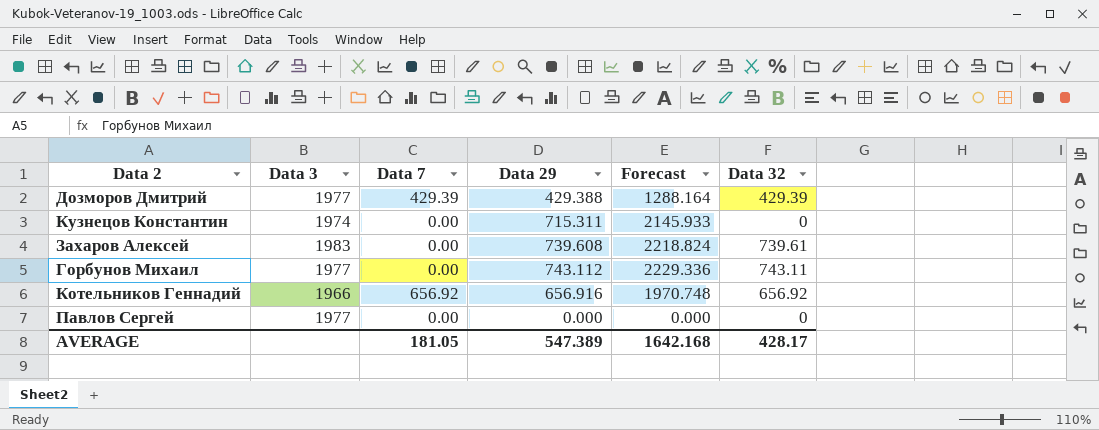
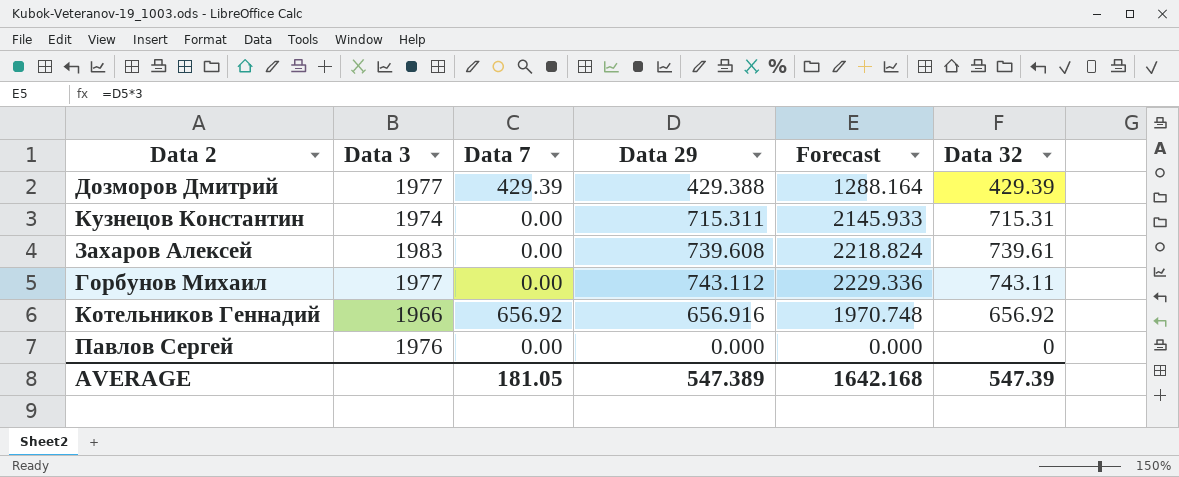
Кузнецов Константин | Data 32: 0 -> 715.31
Павлов Сергей | Data 3: 1977 -> 1976
AVERAGE | Data 32: 428.17 -> 547.39

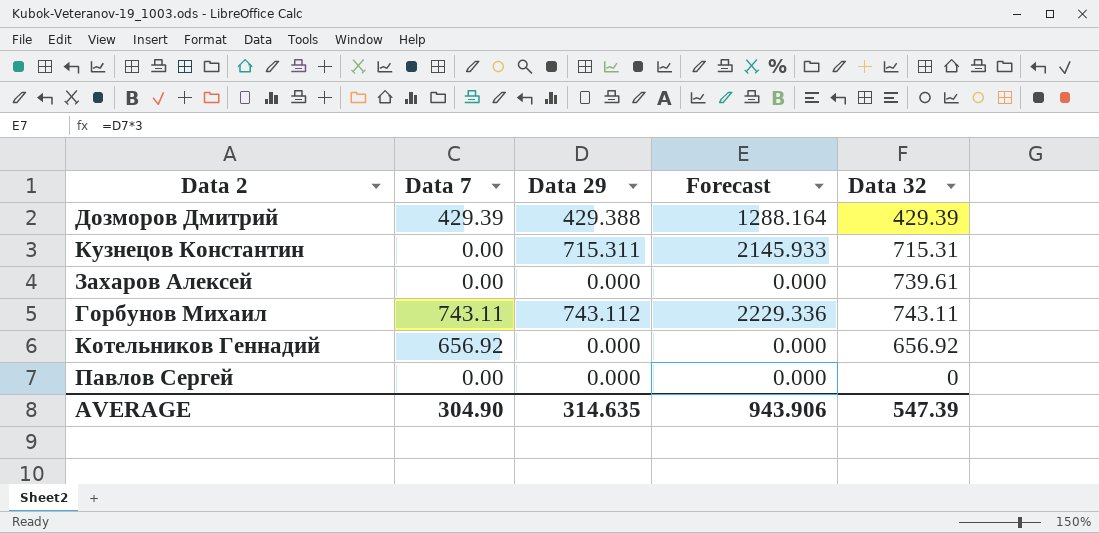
column Data 3 | position: 2 -> none
Захаров Алексей | Data 29: 739.608 -> 0.000
Захаров Алексей | Forecast: 2218.824 -> 0.000
Горбунов Михаил | Data 7: 0.00 -> 743.11
Котельников Геннадий | Data 29: 656.916 -> 0.000
Котельников Геннадий | Forecast: 1970.748 -> 0.000
AVERAGE | Data 7: 181.05 -> 304.90
AVERAGE | Data 29: 547.389 -> 314.635
AVERAGE | Forecast: 1642.168 -> 943.906

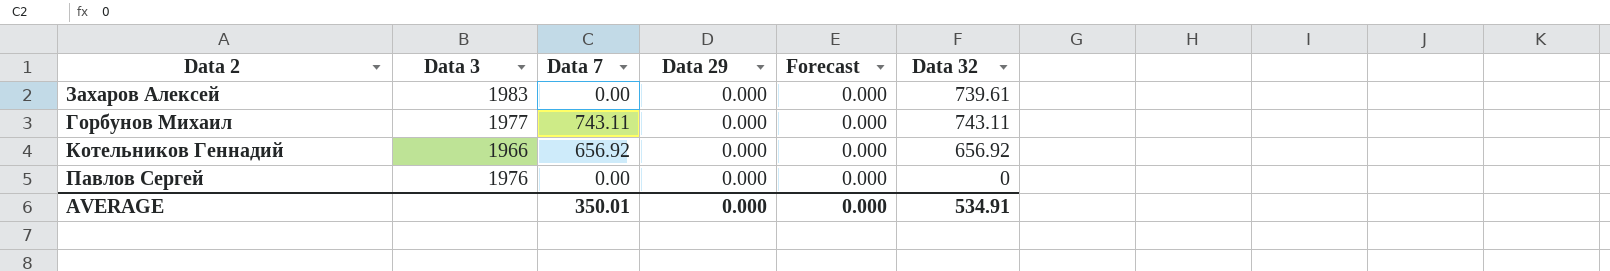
column Data 3 | position: none -> 2
row Дозморов Дмитрий: 429.39 | 429.388 | 1288.164 | 429.39 -> none
row Кузнецов Константин: 0.00 | 715.311 | 2145.933 | 715.31 -> none
Горбунов Михаил | Data 29: 743.112 -> 0.000
Горбунов Михаил | Forecast: 2229.336 -> 0.000
AVERAGE | Data 7: 304.90 -> 350.01
AVERAGE | Data 29: 314.635 -> 0.000
AVERAGE | Forecast: 943.906 -> 0.000
AVERAGE | Data 32: 547.39 -> 534.91

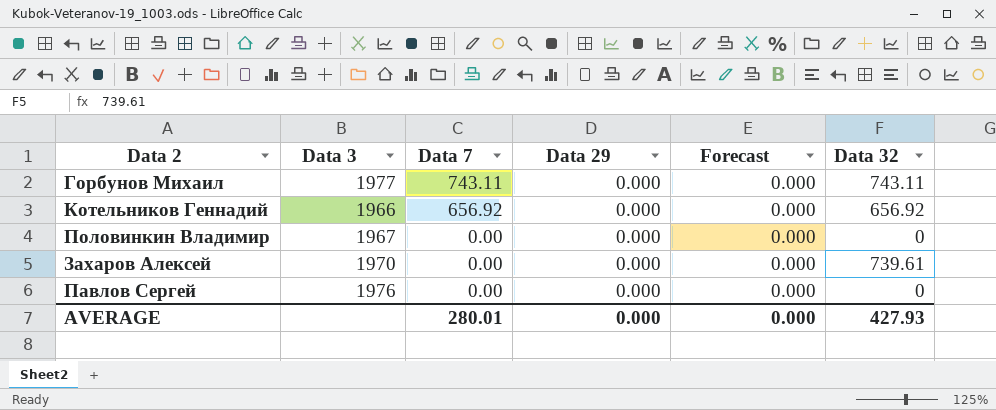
row order: none -> Data 7 descending
row Половинкин Владимир: none -> 1967 | 0.00 | 0.000 | 0.000 | 0
Захаров Алексей | Data 3: 1983 -> 1970
AVERAGE | Data 7: 350.01 -> 280.01
AVERAGE | Data 32: 534.91 -> 427.93

